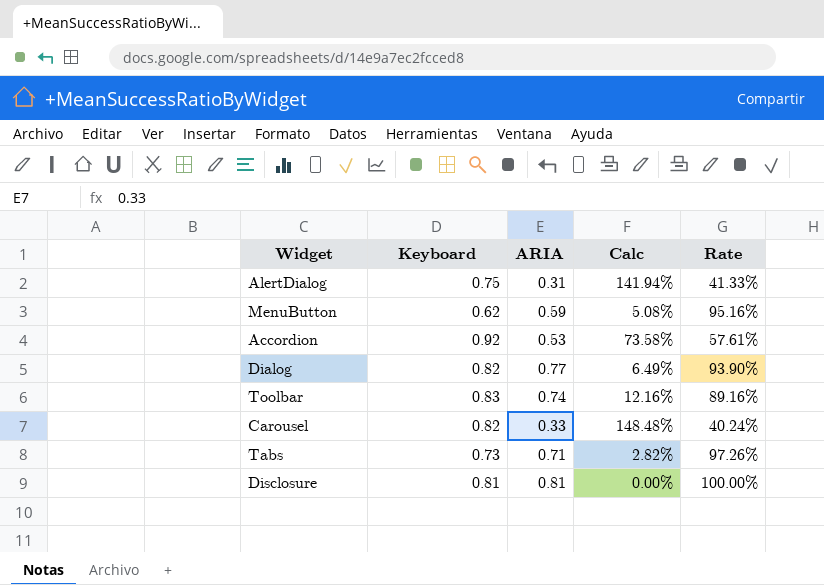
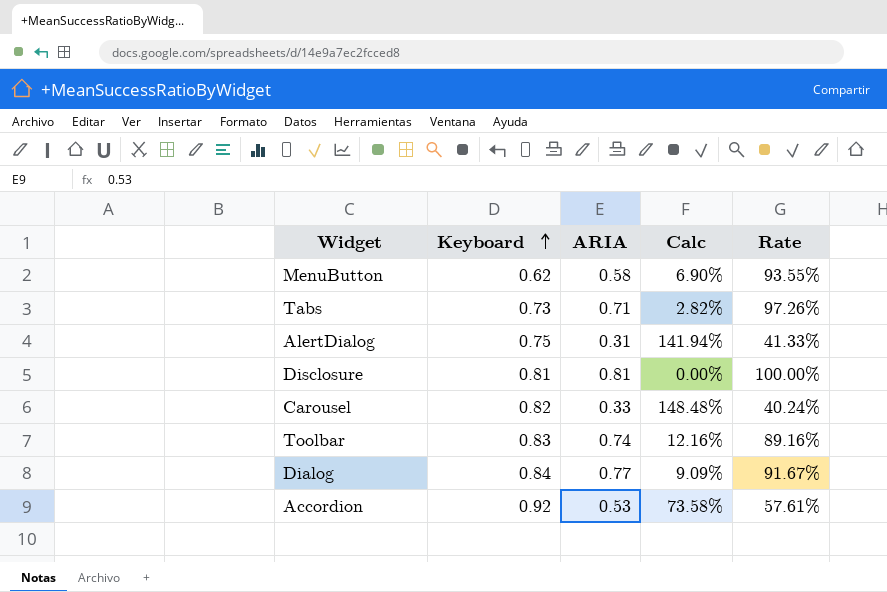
row order: none -> Keyboard ascending
MenuButton | ARIA: 0.59 -> 0.58
MenuButton | Calc: 5.08% -> 6.90%
MenuButton | Rate: 95.16% -> 93.55%
Dialog | Keyboard: 0.82 -> 0.84
Dialog | Calc: 6.49% -> 9.09%
Dialog | Rate: 93.90% -> 91.67%

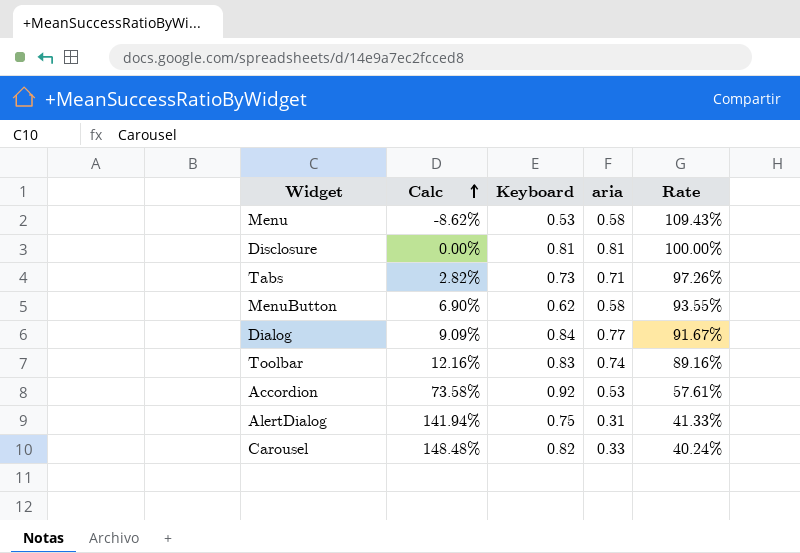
row order: Keyboard ascending -> Calc ascending
column Calc | position: 4 -> 2
column name: ARIA -> aria
row Menu: none -> -8.62% | 0.53 | 0.58 | 109.43%

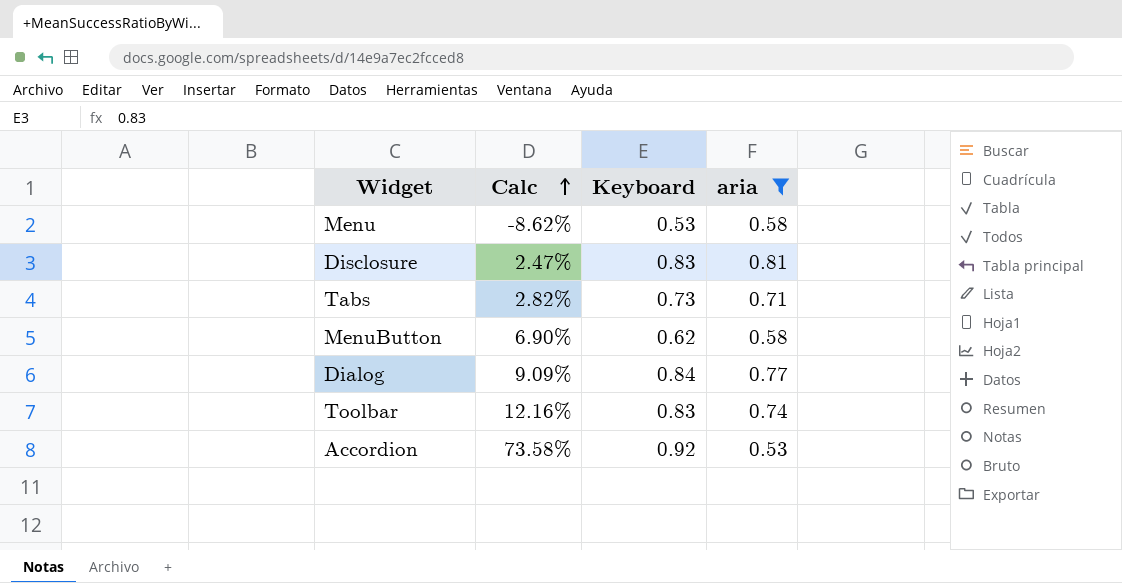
filter: none -> aria >= 0.53
column Rate | formula: [aria] / [Keyboard] -> none
Disclosure | Calc: 0.00% -> 2.47%
Disclosure | Keyboard: 0.81 -> 0.83

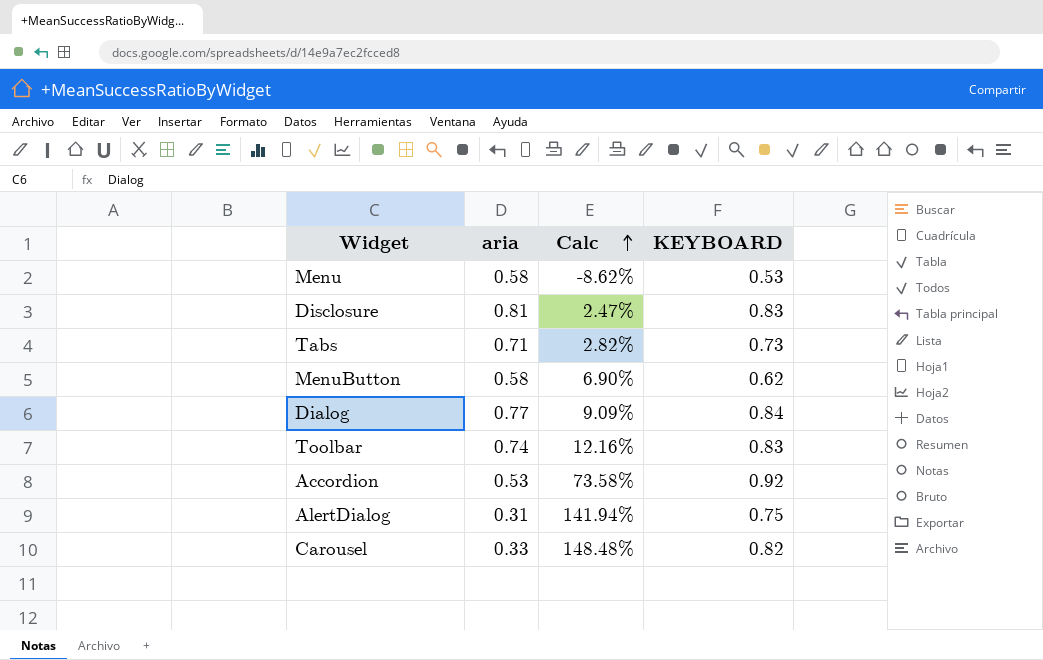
filter: aria >= 0.53 -> none
column aria | position: 4 -> 2
column name: Keyboard -> KEYBOARD

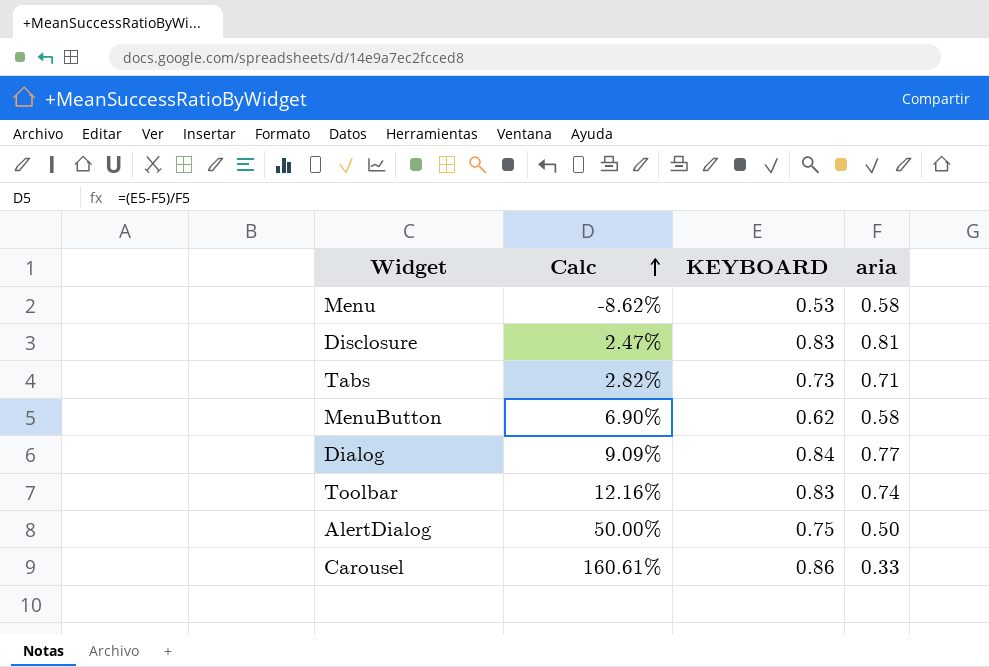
column aria | position: 2 -> 4
row Accordion: 0.53 | 73.58% | 0.92 -> none
AlertDialog | Calc: 141.94% -> 50.00%
AlertDialog | aria: 0.31 -> 0.50
Carousel | Calc: 148.48% -> 160.61%
Carousel | KEYBOARD: 0.82 -> 0.86

